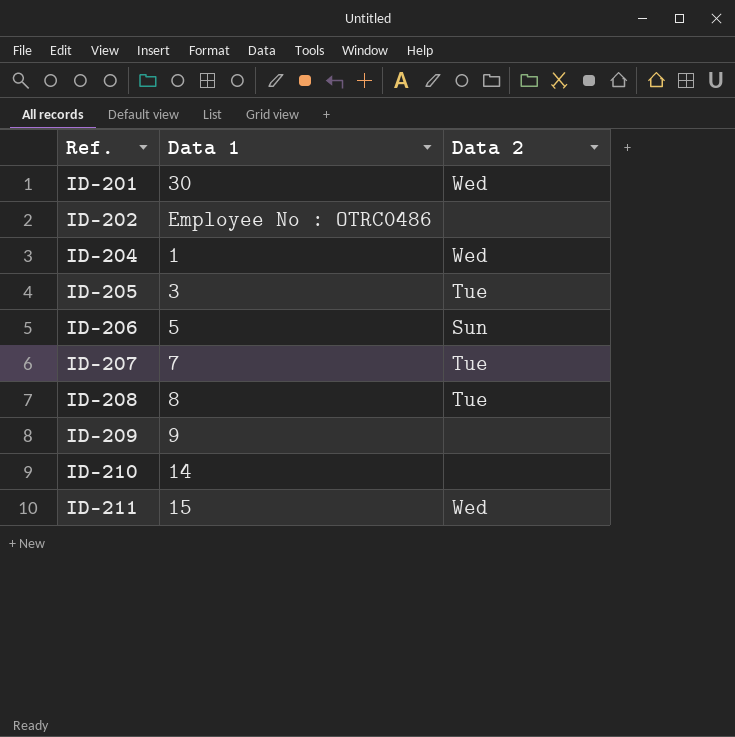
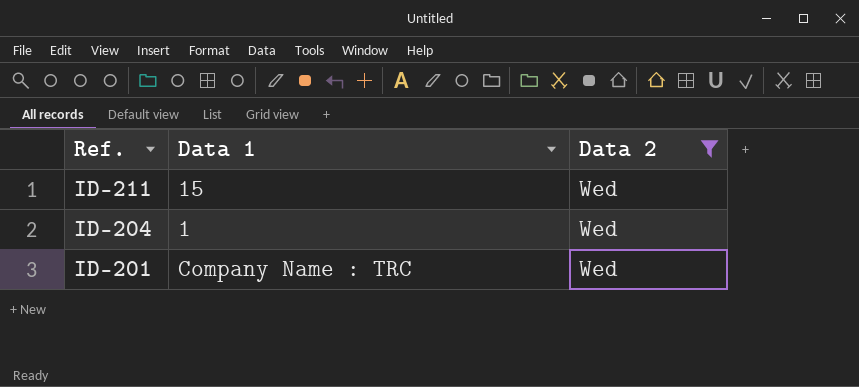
filter: none -> Data 2 = Wed
row order: Ref. ascending -> Ref. descending
ID-201 | Data 1: 30 -> Company Name : TRC

